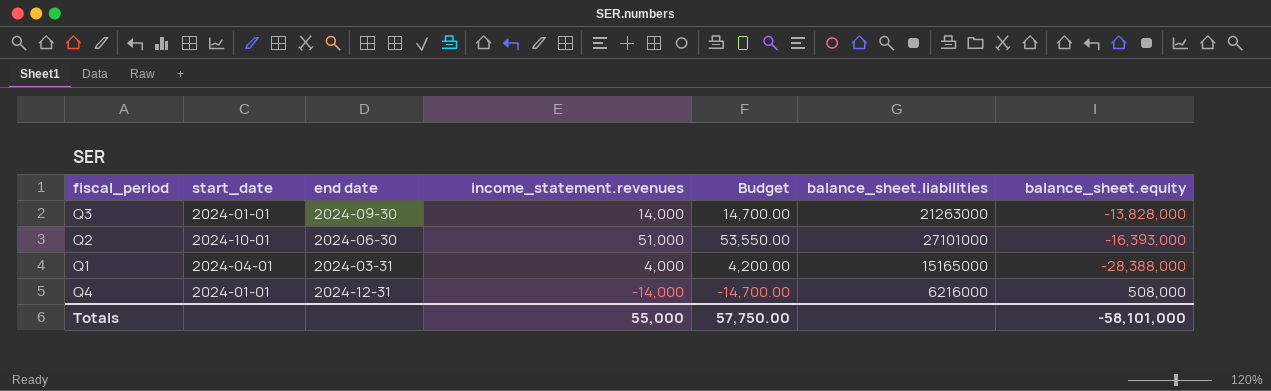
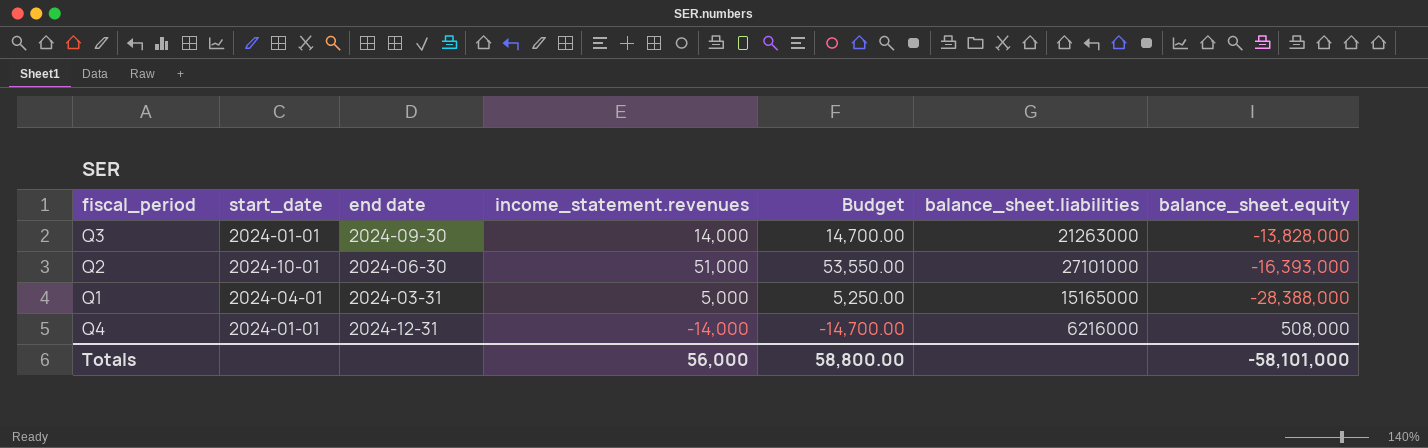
Q1 | income_statement.revenues: 4,000 -> 5,000
Q1 | Budget: 4,200.00 -> 5,250.00
Totals | income_statement.revenues: 55,000 -> 56,000
Totals | Budget: 57,750.00 -> 58,800.00

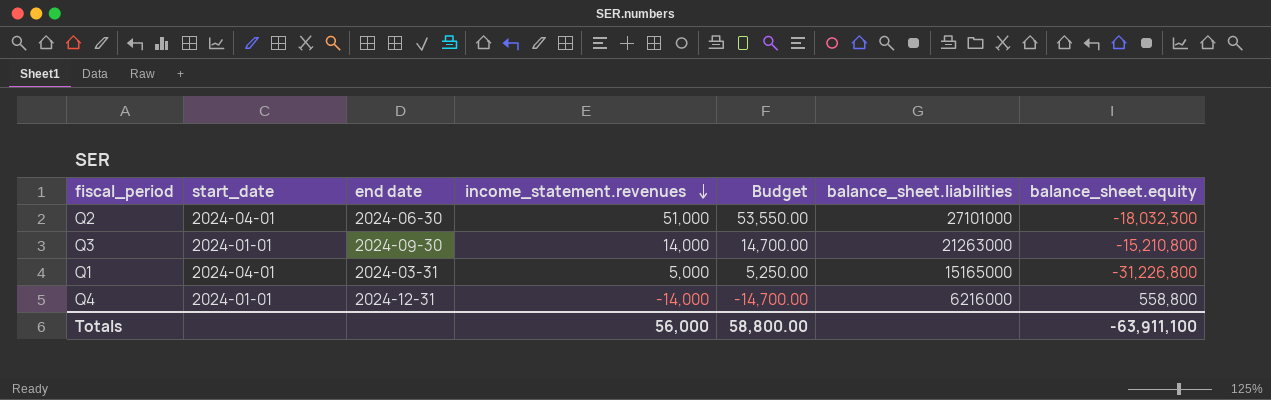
row order: none -> income_statement.revenues descending
Q2 | start_date: 2024-10-01 -> 2024-04-01
Q2 | balance_sheet.equity: -16,393,000 -> -18,032,300
Q3 | balance_sheet.equity: -13,828,000 -> -15,210,800
Q1 | balance_sheet.equity: -28,388,000 -> -31,226,800
Q4 | balance_sheet.equity: 508,000 -> 558,800
Totals | balance_sheet.equity: -58,101,000 -> -63,911,100

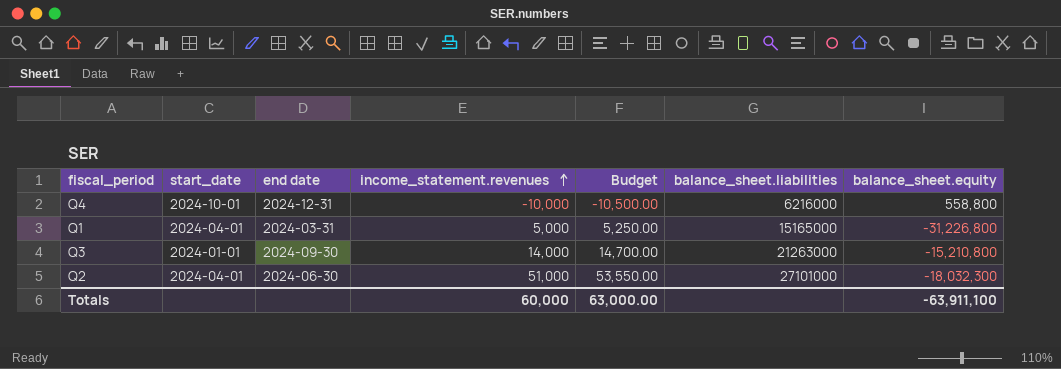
row order: income_statement.revenues descending -> income_statement.revenues ascending
Q4 | start_date: 2024-01-01 -> 2024-10-01
Q4 | income_statement.revenues: -14,000 -> -10,000
Q4 | Budget: -14,700.00 -> -10,500.00
Totals | income_statement.revenues: 56,000 -> 60,000
Totals | Budget: 58,800.00 -> 63,000.00

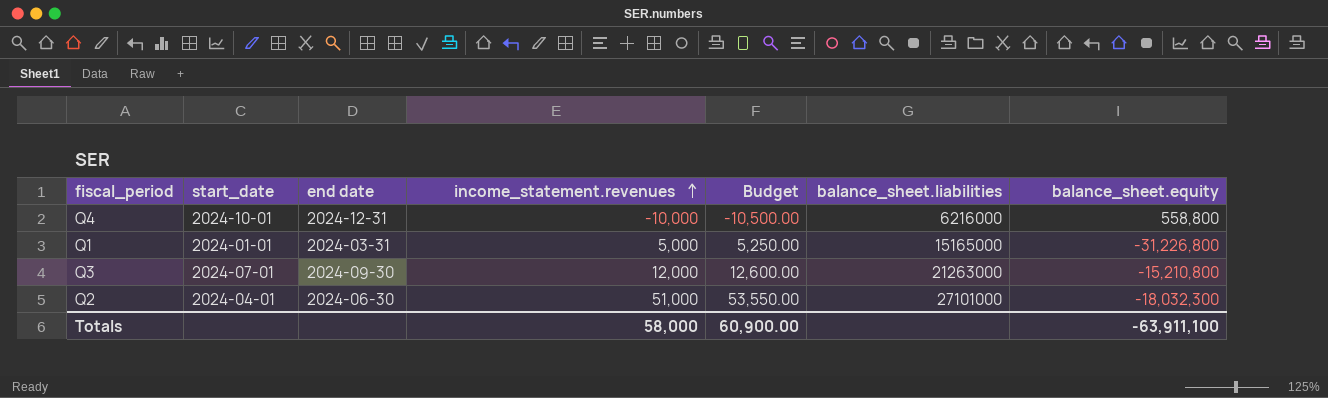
Q1 | start_date: 2024-04-01 -> 2024-01-01
Q3 | start_date: 2024-01-01 -> 2024-07-01
Q3 | income_statement.revenues: 14,000 -> 12,000
Q3 | Budget: 14,700.00 -> 12,600.00
Totals | income_statement.revenues: 60,000 -> 58,000
Totals | Budget: 63,000.00 -> 60,900.00

